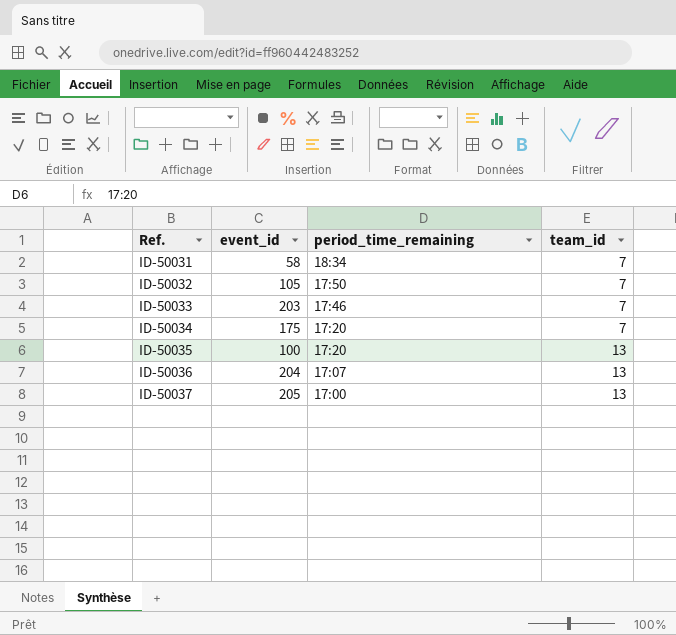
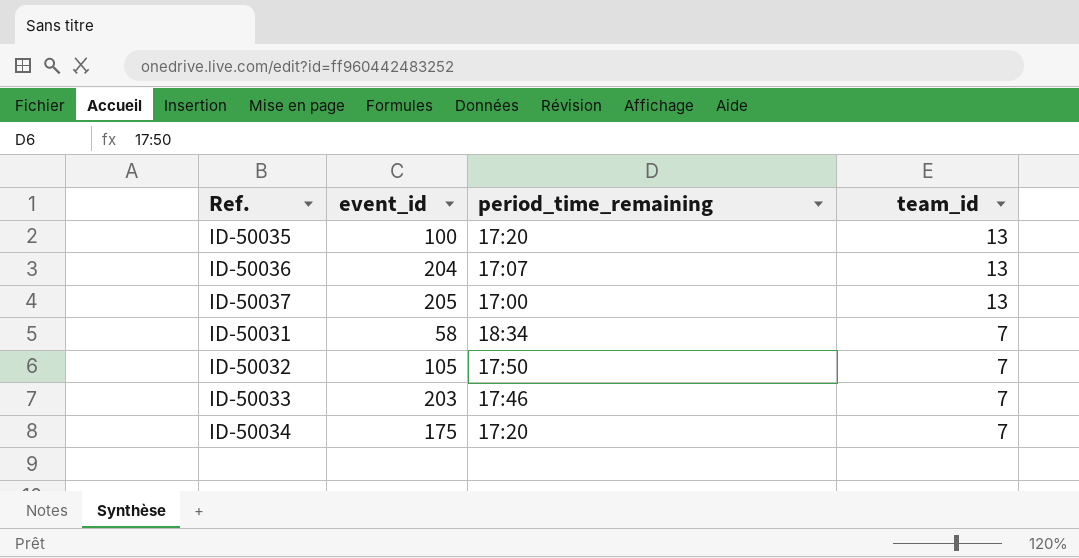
row order: Ref. ascending -> team_id descending

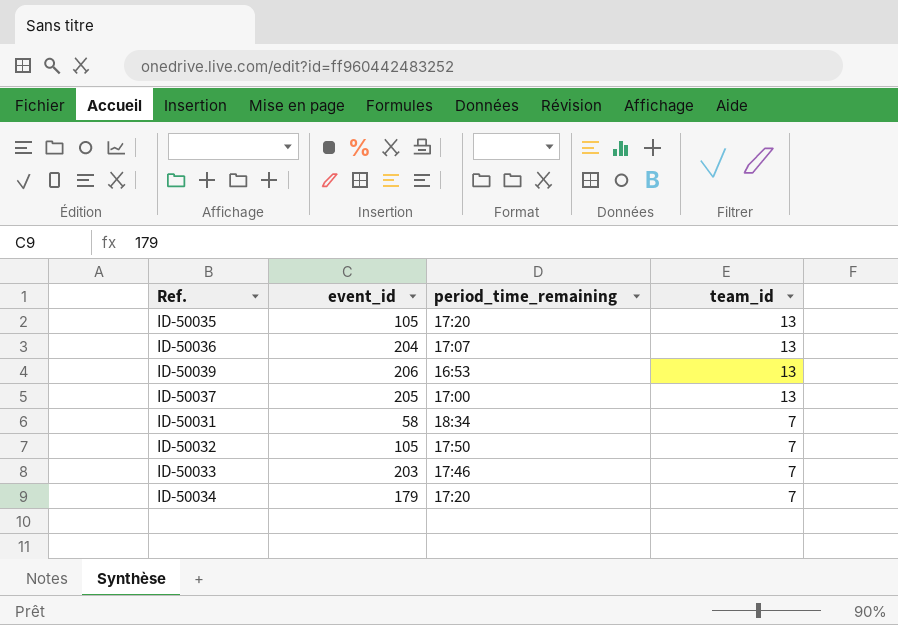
ID-50035 | event_id: 100 -> 105
row ID-50039: none -> 206 | 16:53 | 13
ID-50034 | event_id: 175 -> 179

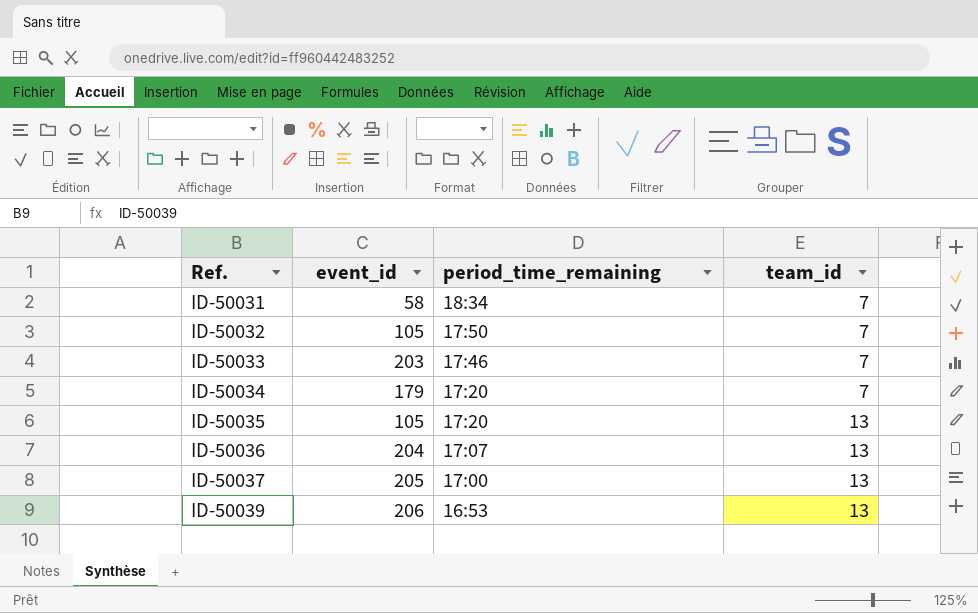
row order: team_id descending -> Ref. ascending

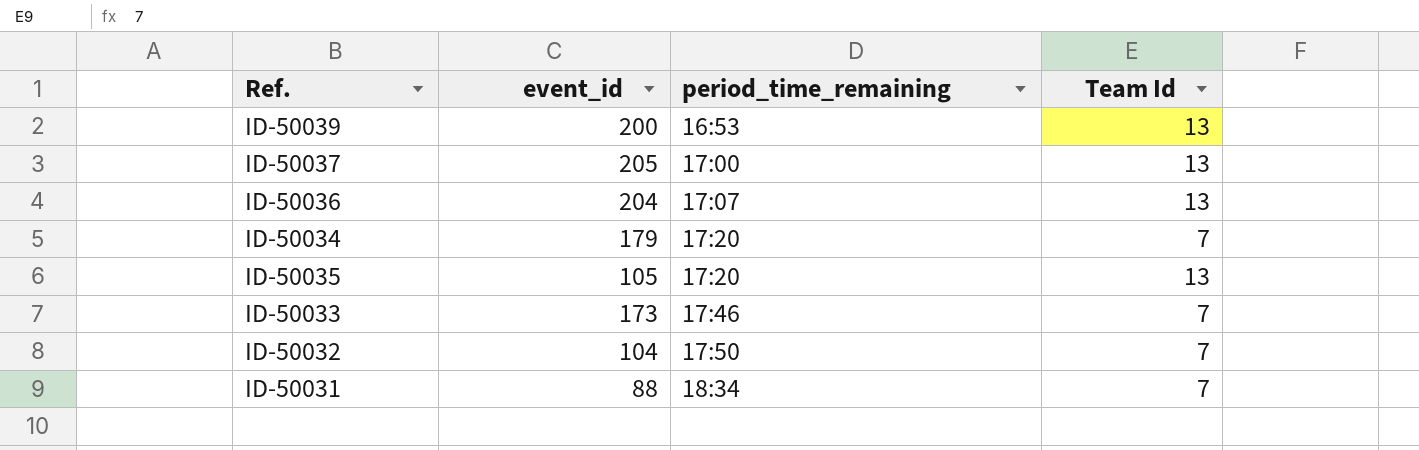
row order: Ref. ascending -> period_time_remaining ascending
column name: team_id -> Team Id
ID-50039 | event_id: 206 -> 200
ID-50033 | event_id: 203 -> 173
ID-50032 | event_id: 105 -> 104
ID-50031 | event_id: 58 -> 88

